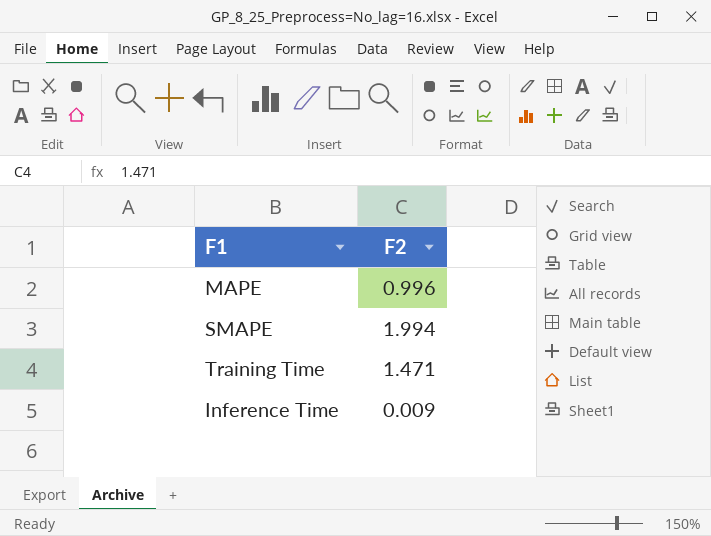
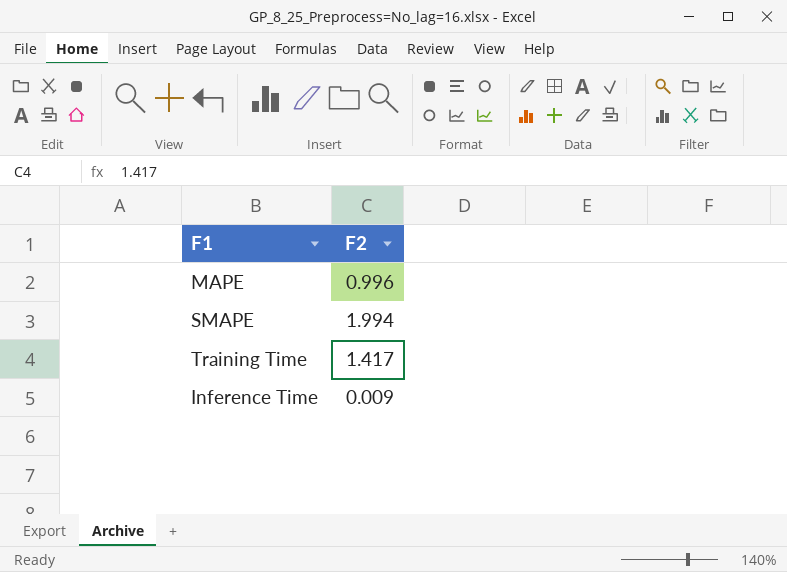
Training Time | F2: 1.471 -> 1.417

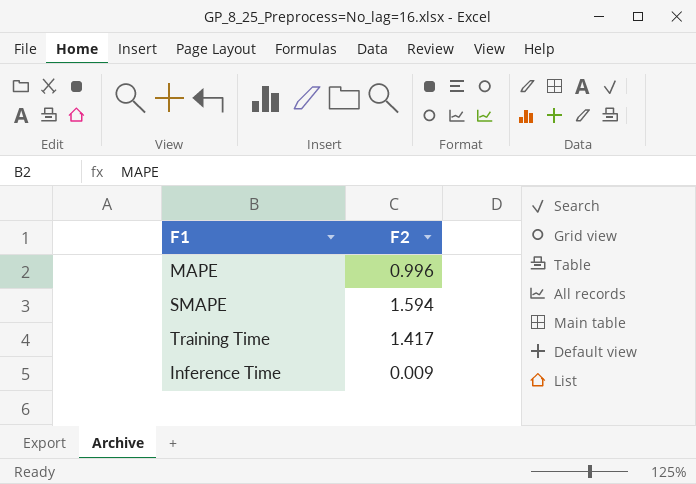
SMAPE | F2: 1.994 -> 1.594

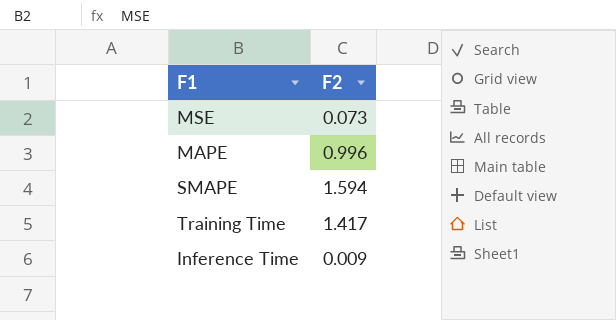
row MSE: none -> 0.073

